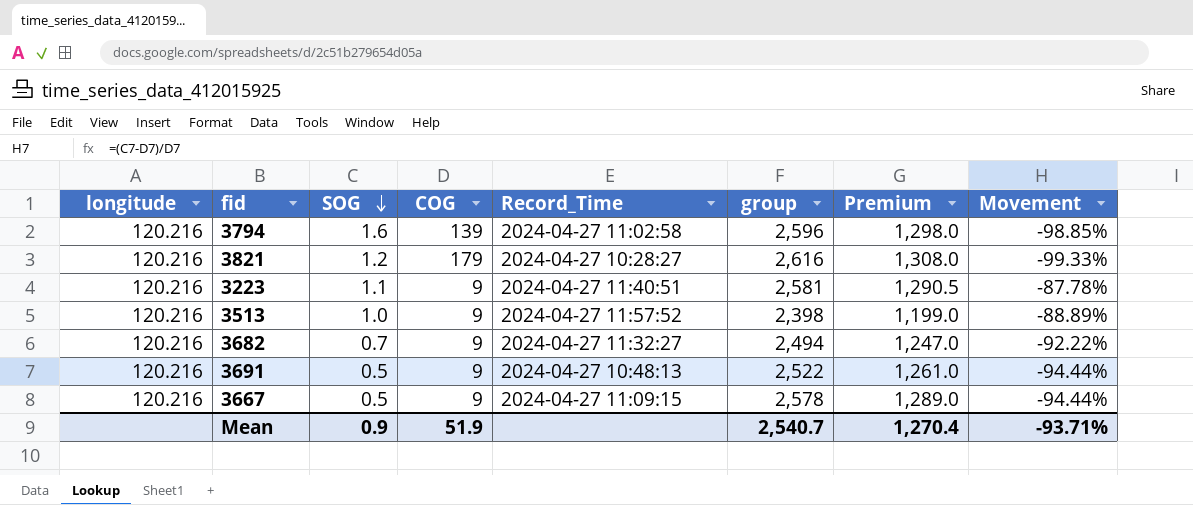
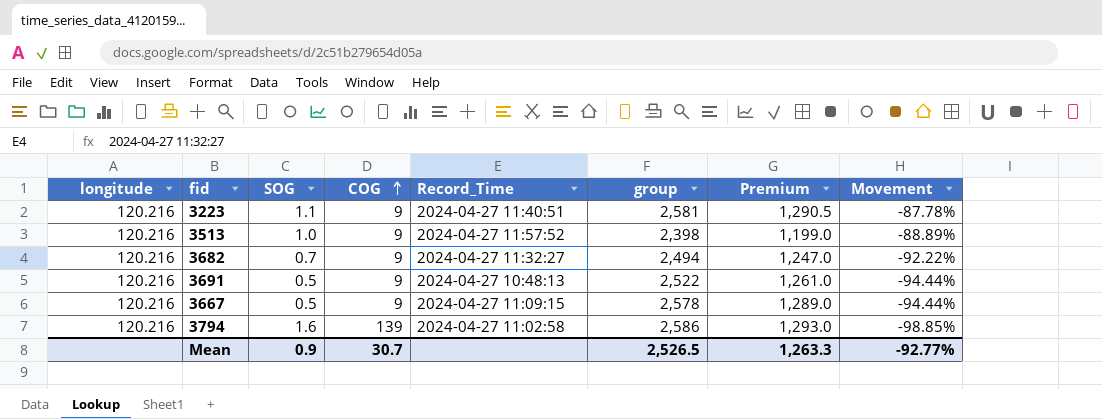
row order: SOG descending -> COG ascending
row 3821: 120.216 | 1.2 | 179 | 2024-04-27 10:28:27 | 2,616 | 1,308.0 | -99.33% -> none
3794 | group: 2,596 -> 2,586
3794 | Premium: 1,298.0 -> 1,293.0
Mean | COG: 51.9 -> 30.7
Mean | group: 2,540.7 -> 2,526.5
Mean | Premium: 1,270.4 -> 1,263.3
Mean | Movement: -93.71% -> -92.77%

